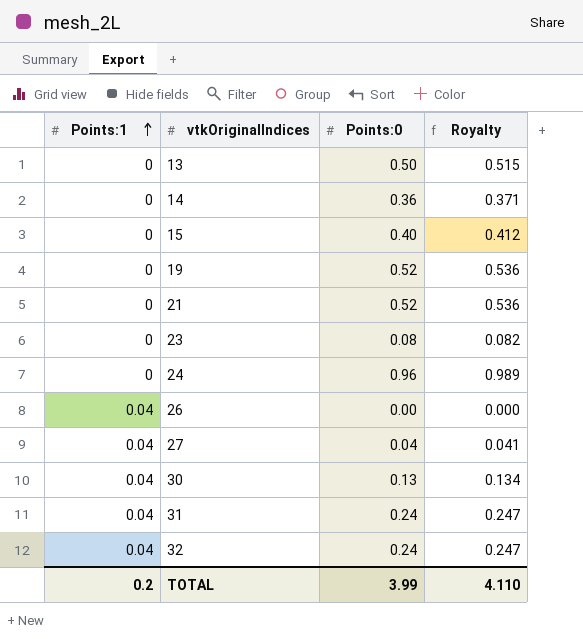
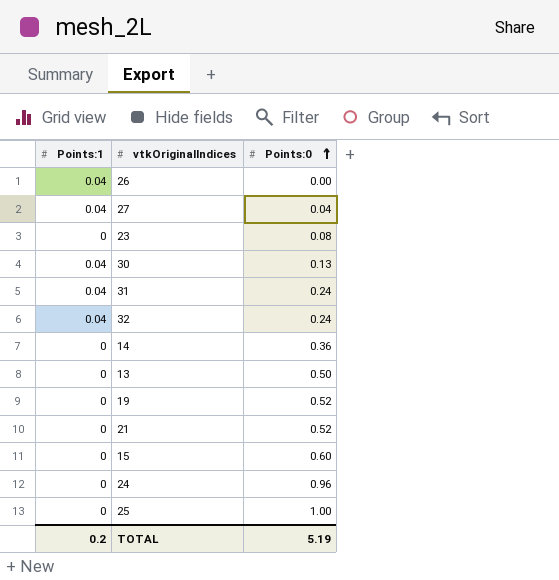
row order: Points:1 ascending -> Points:0 ascending
column Royalty | formula: [Points:0] * 1.03 -> none
15 | Points:0: 0.40 -> 0.60
row 25: none -> 0 | 1.00
TOTAL | Points:0: 3.99 -> 5.19

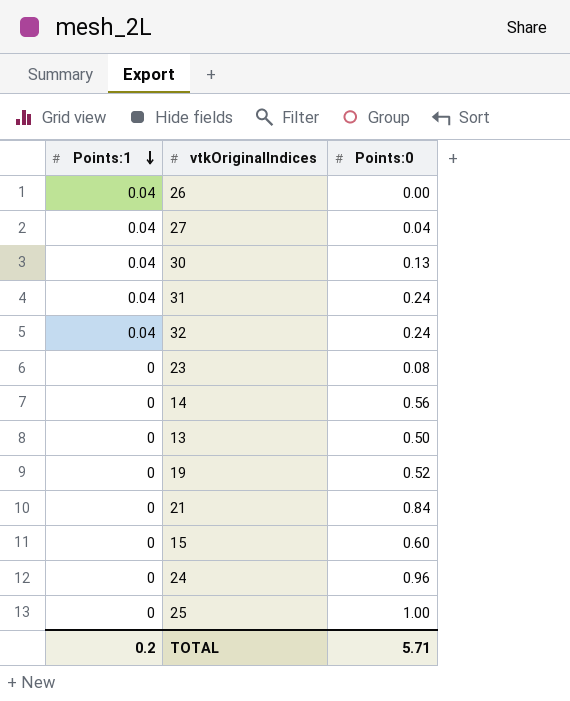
row order: Points:0 ascending -> Points:1 descending
14 | Points:0: 0.36 -> 0.56
21 | Points:0: 0.52 -> 0.84
TOTAL | Points:0: 5.19 -> 5.71

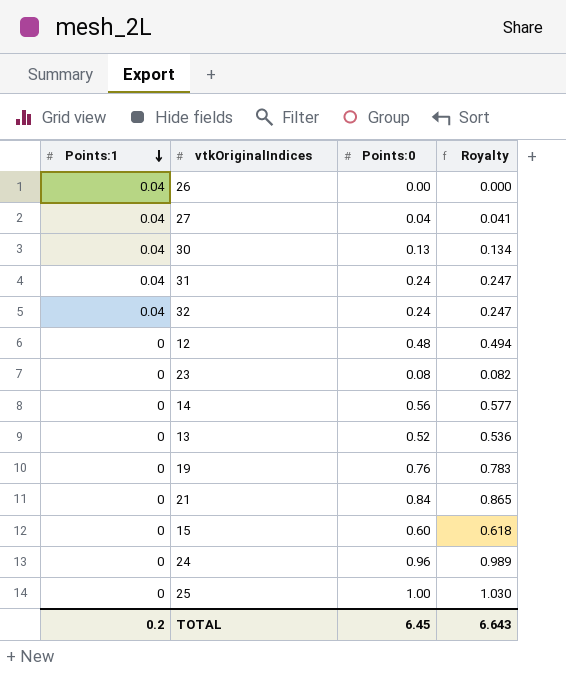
column Royalty | formula: none -> [Points:0] * 1.03
row 12: none -> 0 | 0.48 | 0.494
13 | Points:0: 0.50 -> 0.52
19 | Points:0: 0.52 -> 0.76
TOTAL | Points:0: 5.71 -> 6.45

